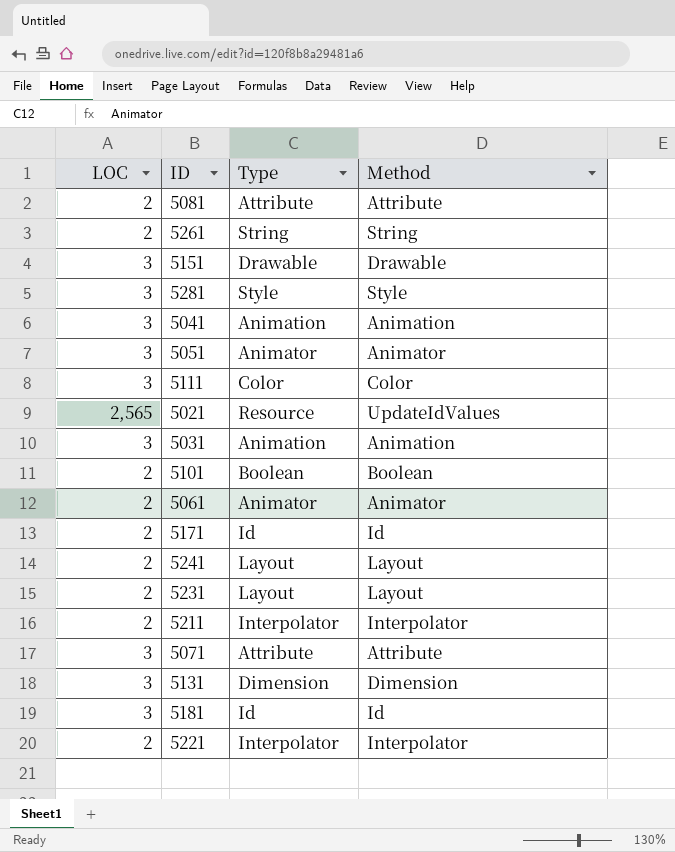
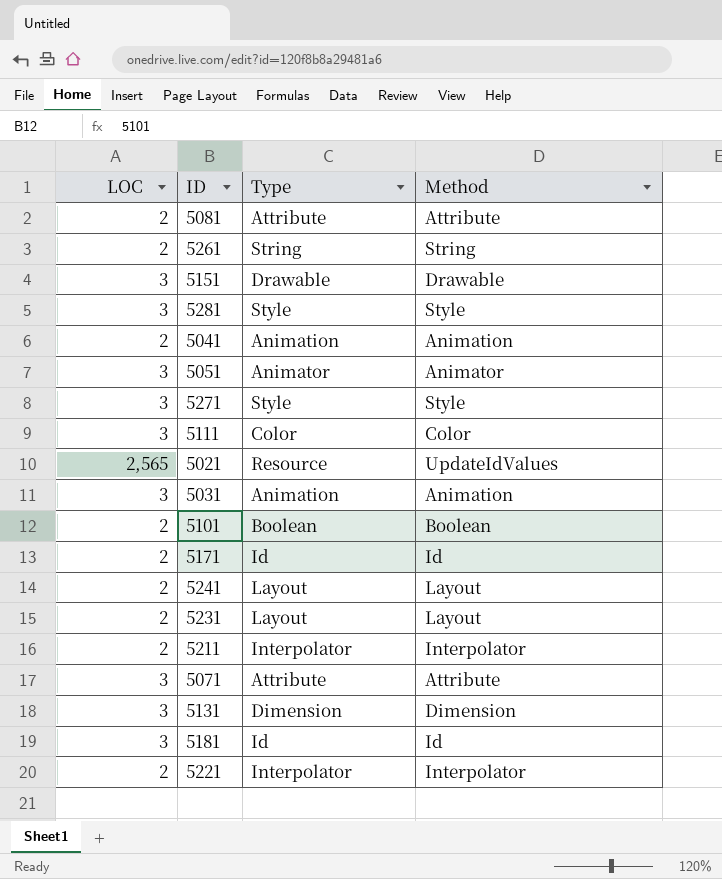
row 5061: 2 | Animator | Animator -> none
5041 | LOC: 3 -> 2
row 5271: none -> 3 | Style | Style

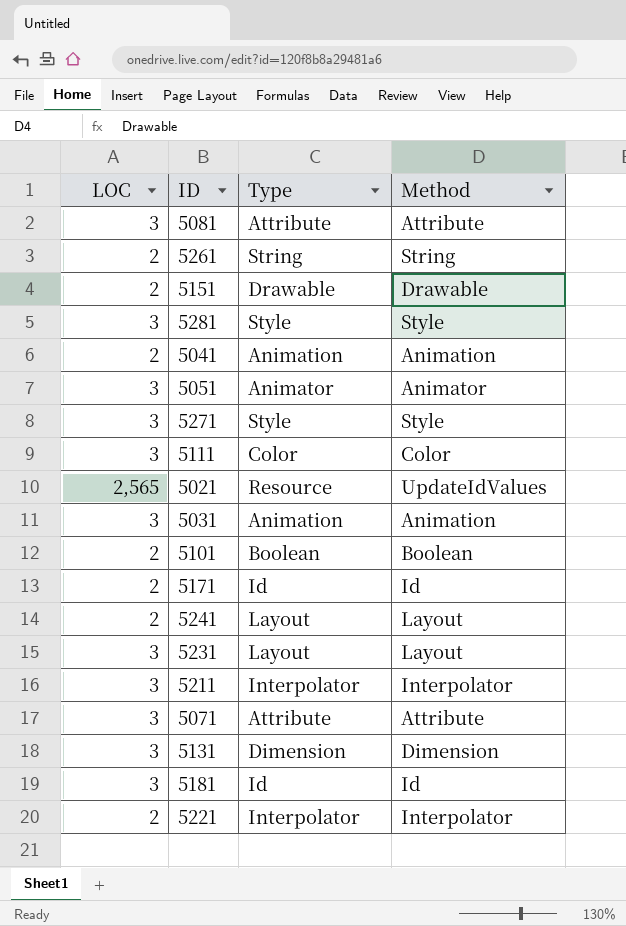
5081 | LOC: 2 -> 3
5151 | LOC: 3 -> 2
5231 | LOC: 2 -> 3
5211 | LOC: 2 -> 3

